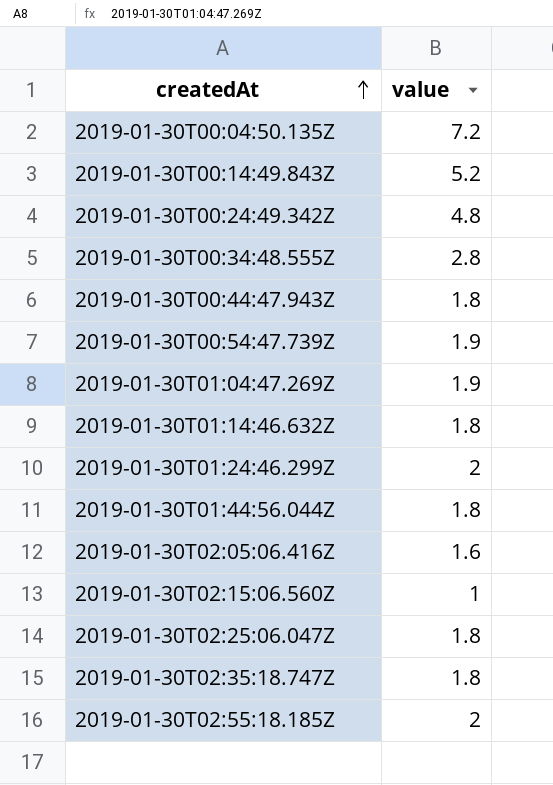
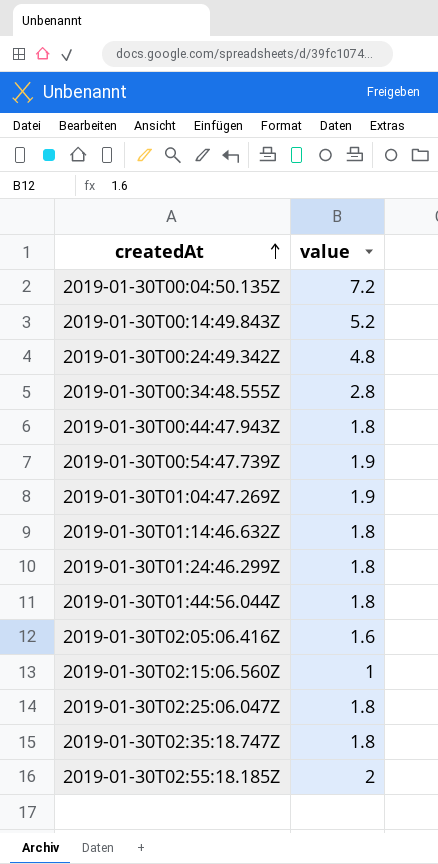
2019-01-30T01:24:46.299Z | value: 2 -> 1.8

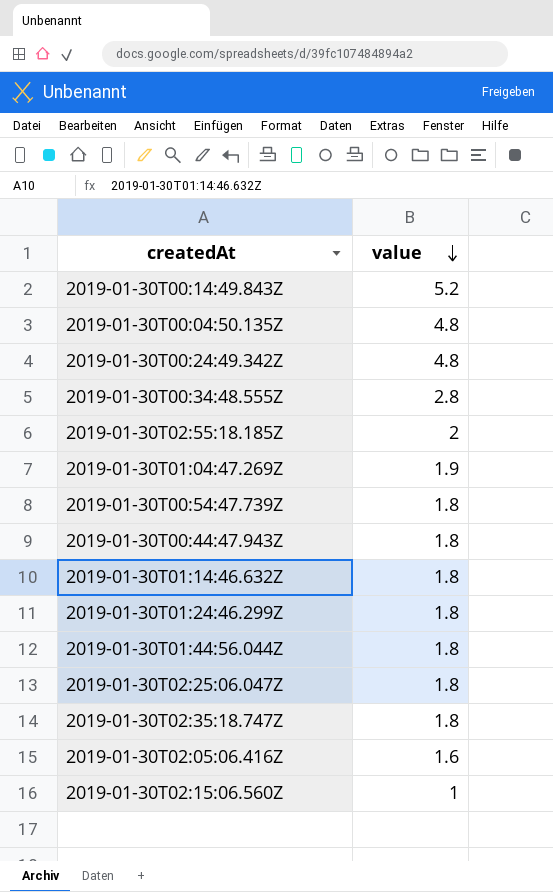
row order: createdAt ascending -> value descending
2019-01-30T00:04:50.135Z | value: 7.2 -> 4.8
2019-01-30T00:54:47.739Z | value: 1.9 -> 1.8

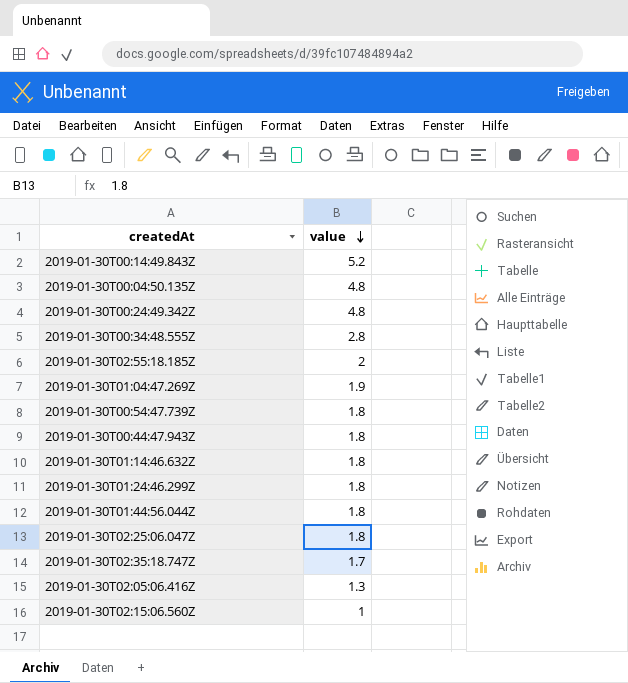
2019-01-30T02:35:18.747Z | value: 1.8 -> 1.7
2019-01-30T02:05:06.416Z | value: 1.6 -> 1.3

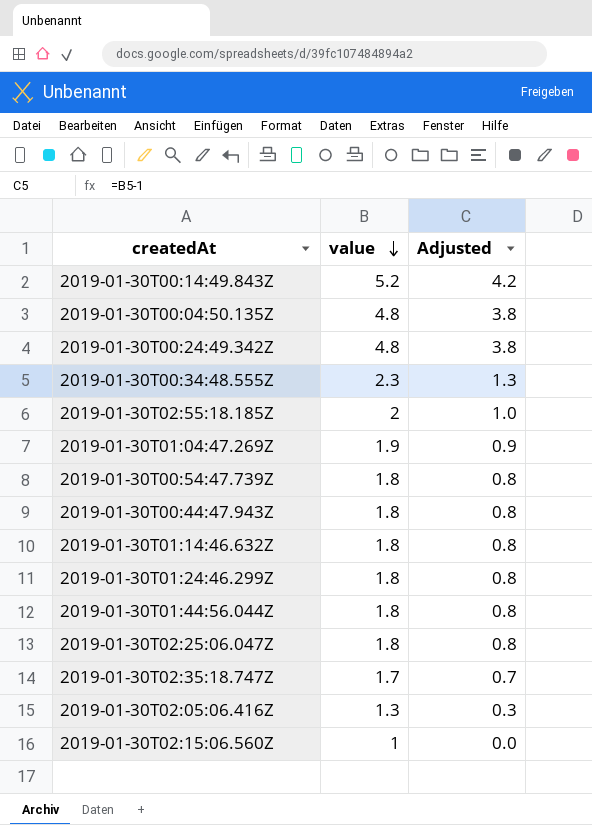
column Adjusted | formula: none -> [value] - 1
2019-01-30T00:34:48.555Z | value: 2.8 -> 2.3

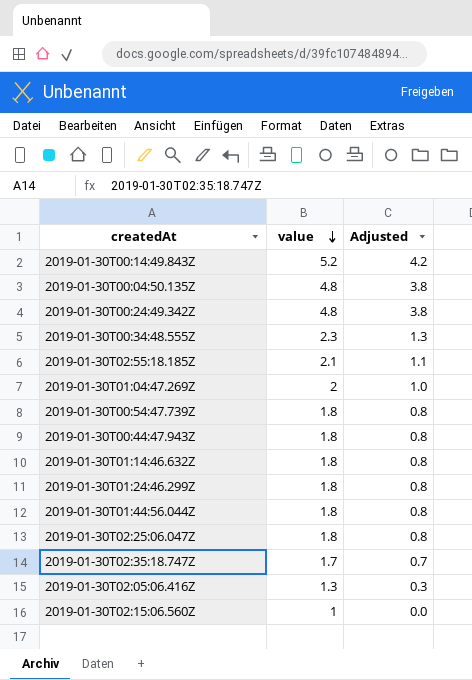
2019-01-30T02:55:18.185Z | value: 2 -> 2.1
2019-01-30T02:55:18.185Z | Adjusted: 1.0 -> 1.1
2019-01-30T01:04:47.269Z | value: 1.9 -> 2
2019-01-30T01:04:47.269Z | Adjusted: 0.9 -> 1.0

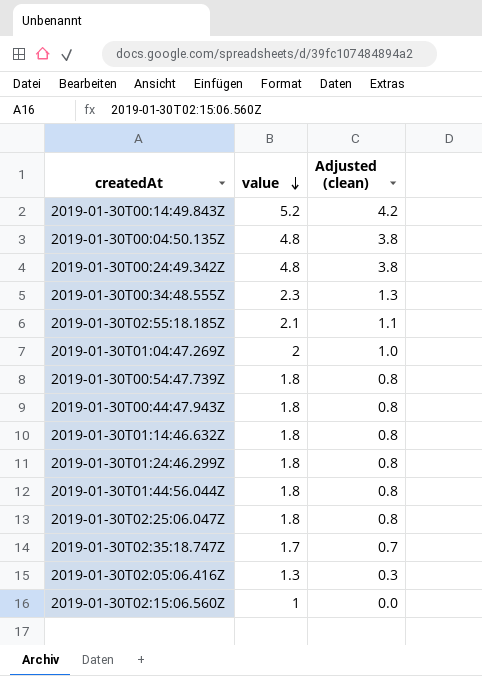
column name: Adjusted -> Adjusted (clean)

